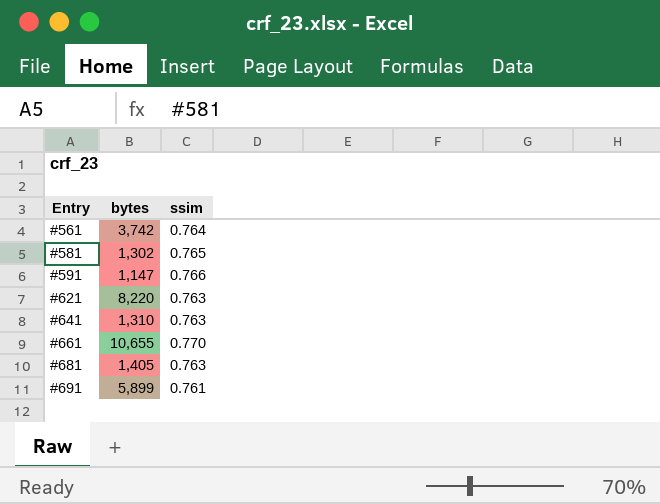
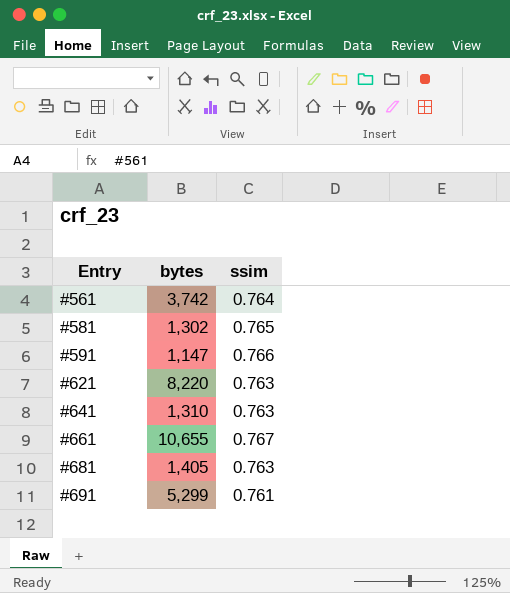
#661 | ssim: 0.770 -> 0.767
#691 | bytes: 5,899 -> 5,299

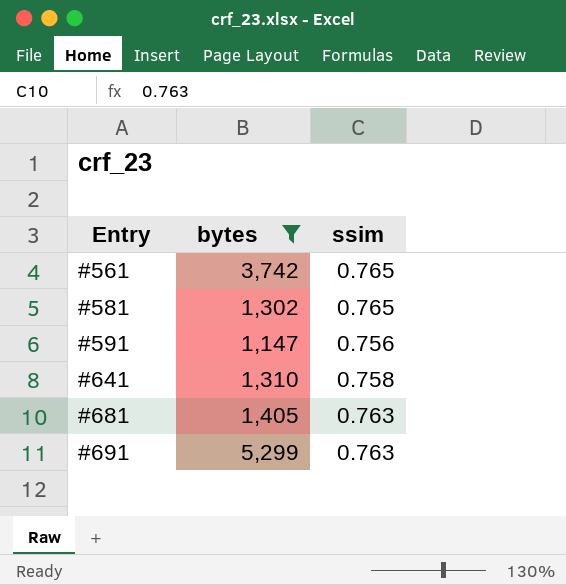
filter: none -> bytes <= 5,299
#561 | ssim: 0.764 -> 0.765
#591 | ssim: 0.766 -> 0.756
#641 | ssim: 0.763 -> 0.758
#691 | ssim: 0.761 -> 0.763

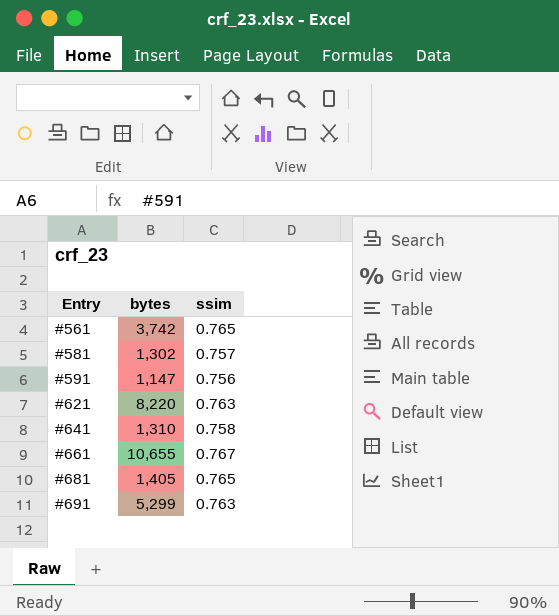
filter: bytes <= 5,299 -> none
#581 | ssim: 0.765 -> 0.757
#681 | ssim: 0.763 -> 0.765

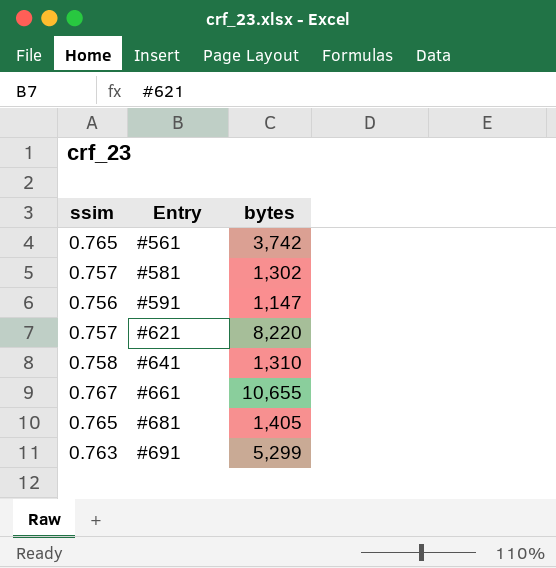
column ssim | position: 3 -> 1
#621 | ssim: 0.763 -> 0.757

